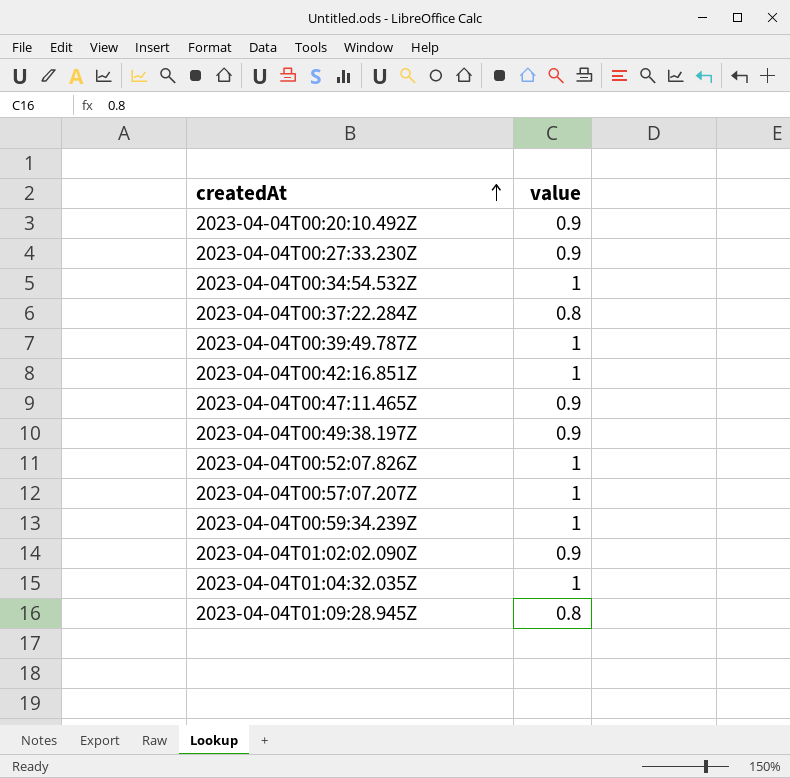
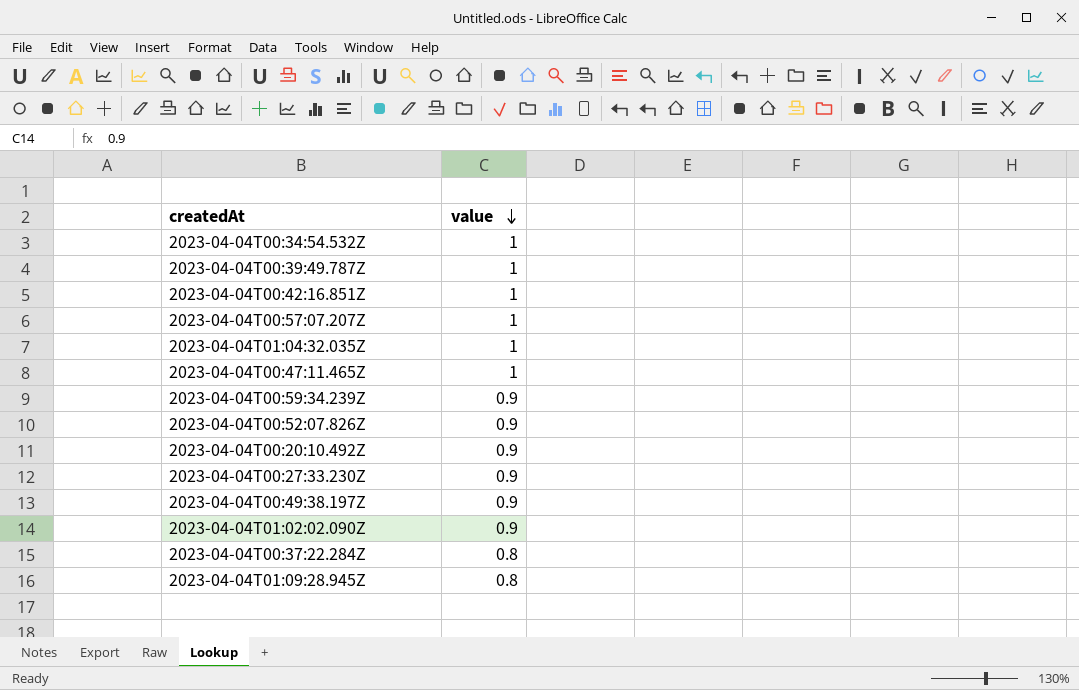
row order: createdAt ascending -> value descending
2023-04-04T00:47:11.465Z | value: 0.9 -> 1
2023-04-04T00:59:34.239Z | value: 1 -> 0.9
2023-04-04T00:52:07.826Z | value: 1 -> 0.9

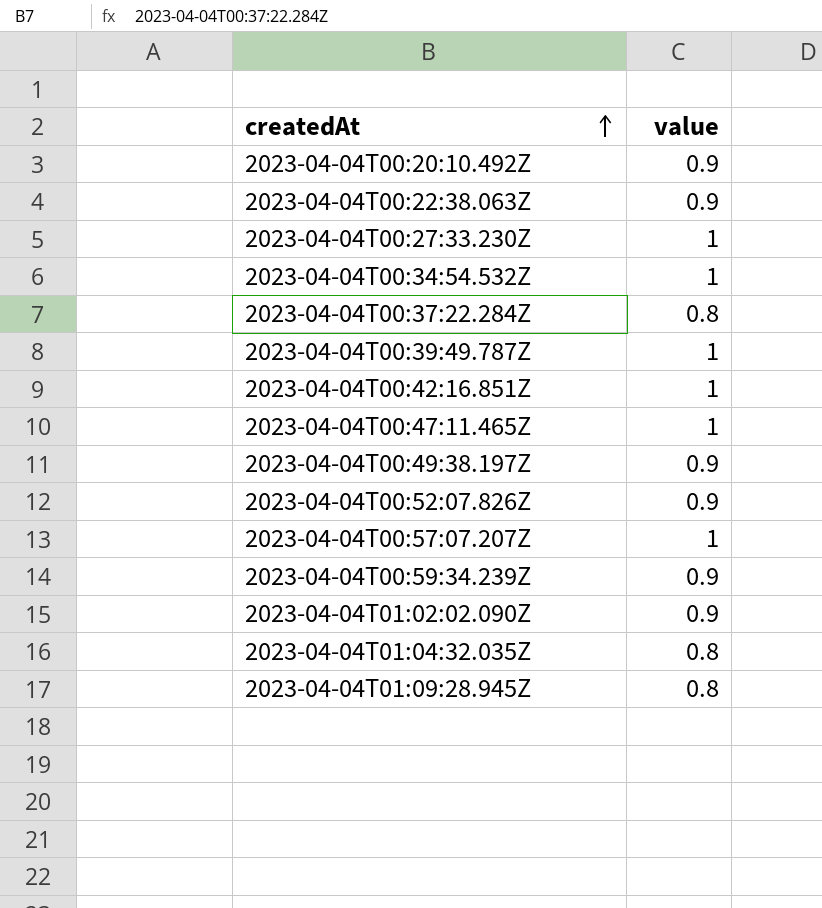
row order: value descending -> createdAt ascending
row 2023-04-04T00:22:38.063Z: none -> 0.9
2023-04-04T00:27:33.230Z | value: 0.9 -> 1
2023-04-04T01:04:32.035Z | value: 1 -> 0.8

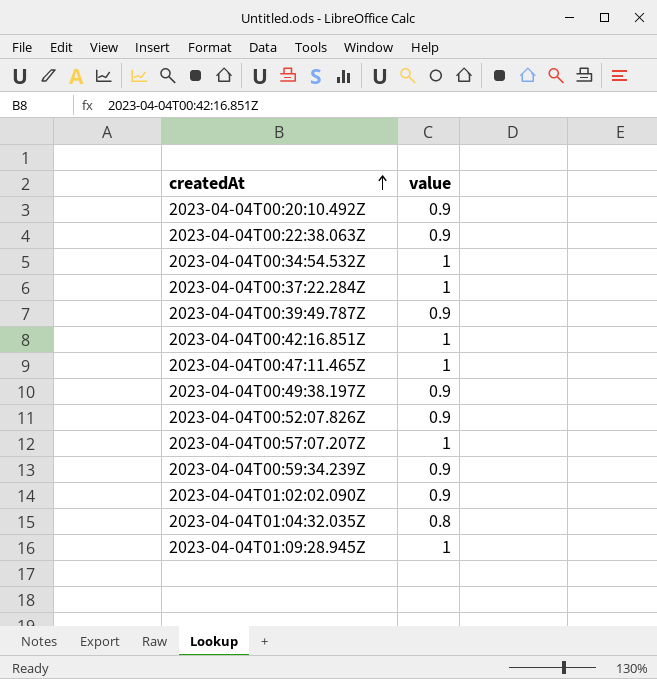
row 2023-04-04T00:27:33.230Z: 1 -> none
2023-04-04T00:37:22.284Z | value: 0.8 -> 1
2023-04-04T00:39:49.787Z | value: 1 -> 0.9
2023-04-04T01:09:28.945Z | value: 0.8 -> 1

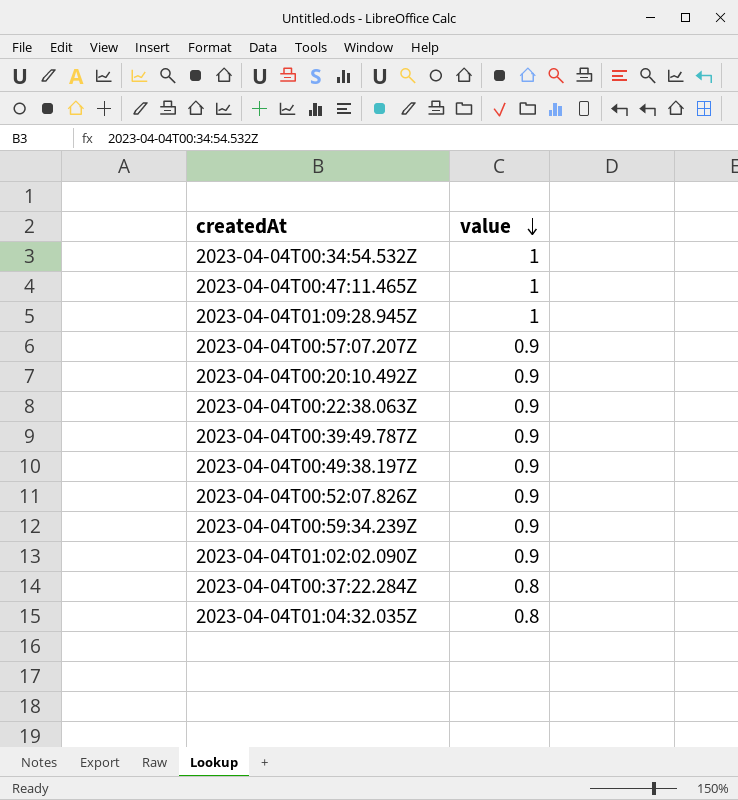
row order: createdAt ascending -> value descending
row 2023-04-04T00:42:16.851Z: 1 -> none
2023-04-04T00:57:07.207Z | value: 1 -> 0.9
2023-04-04T00:37:22.284Z | value: 1 -> 0.8

